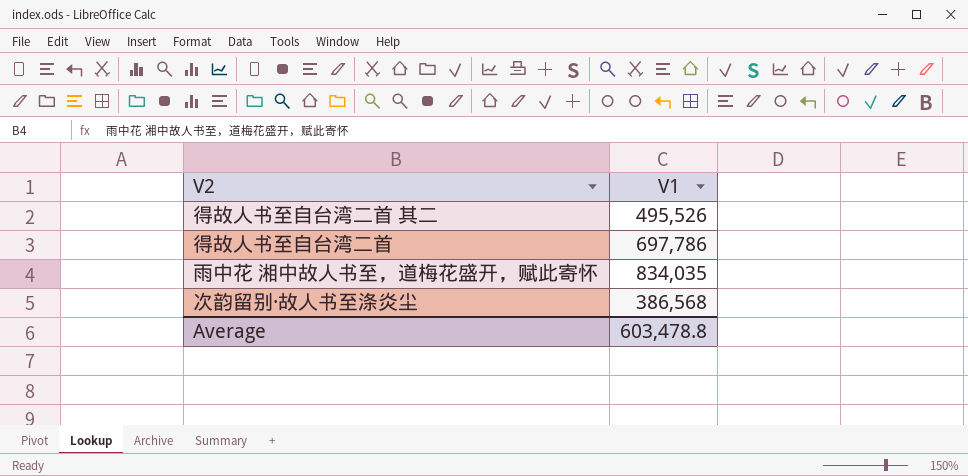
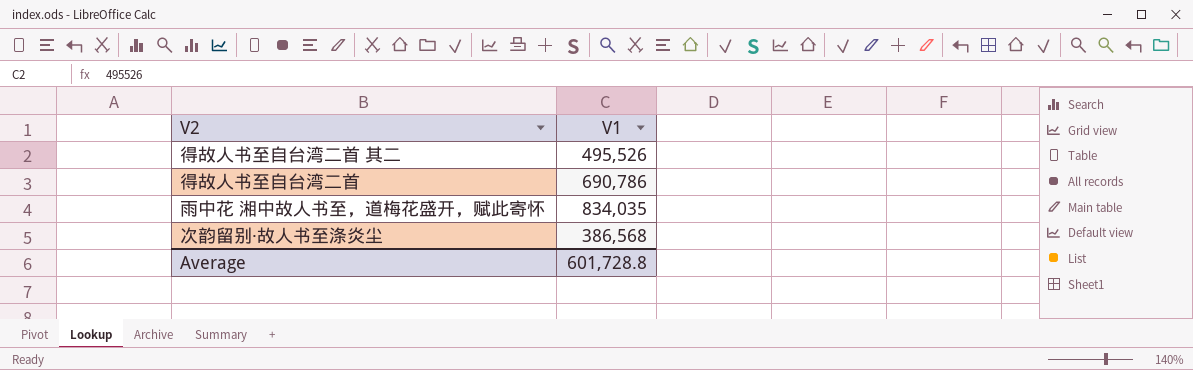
得故人书至自台湾二首 | V1: 697,786 -> 690,786
Average | V1: 603,478.8 -> 601,728.8

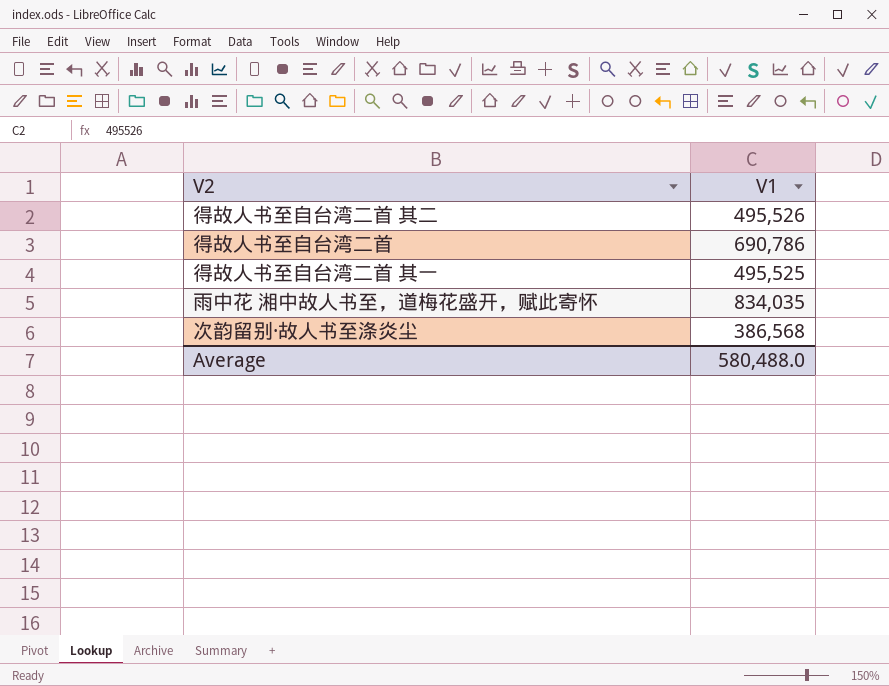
row 得故人书至自台湾二首 其一: none -> 495,525
Average | V1: 601,728.8 -> 580,488.0

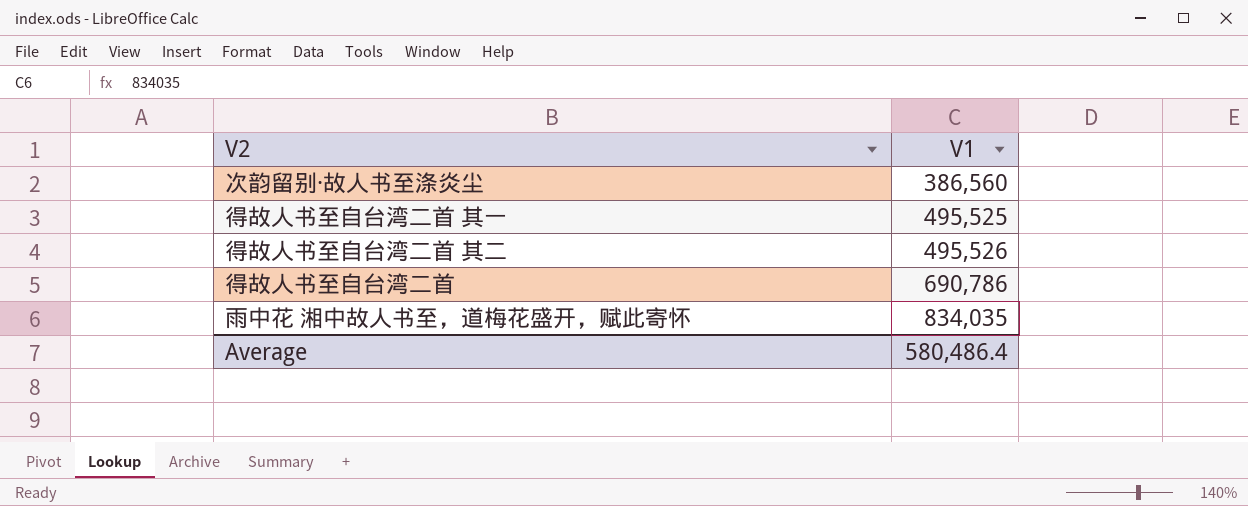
row order: none -> V1 ascending
次韵留别·故人书至涤炎尘 | V1: 386,568 -> 386,560
Average | V1: 580,488.0 -> 580,486.4

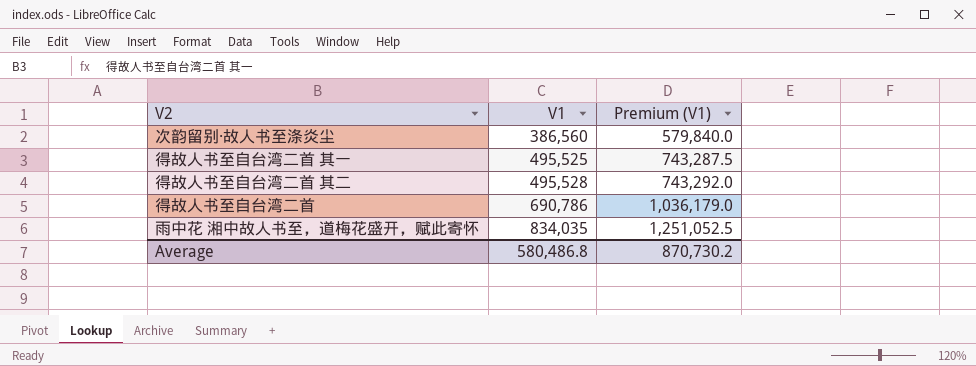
column Premium (V1) | formula: none -> [V1] * 1.5
得故人书至自台湾二首 其二 | V1: 495,526 -> 495,528
Average | V1: 580,486.4 -> 580,486.8

